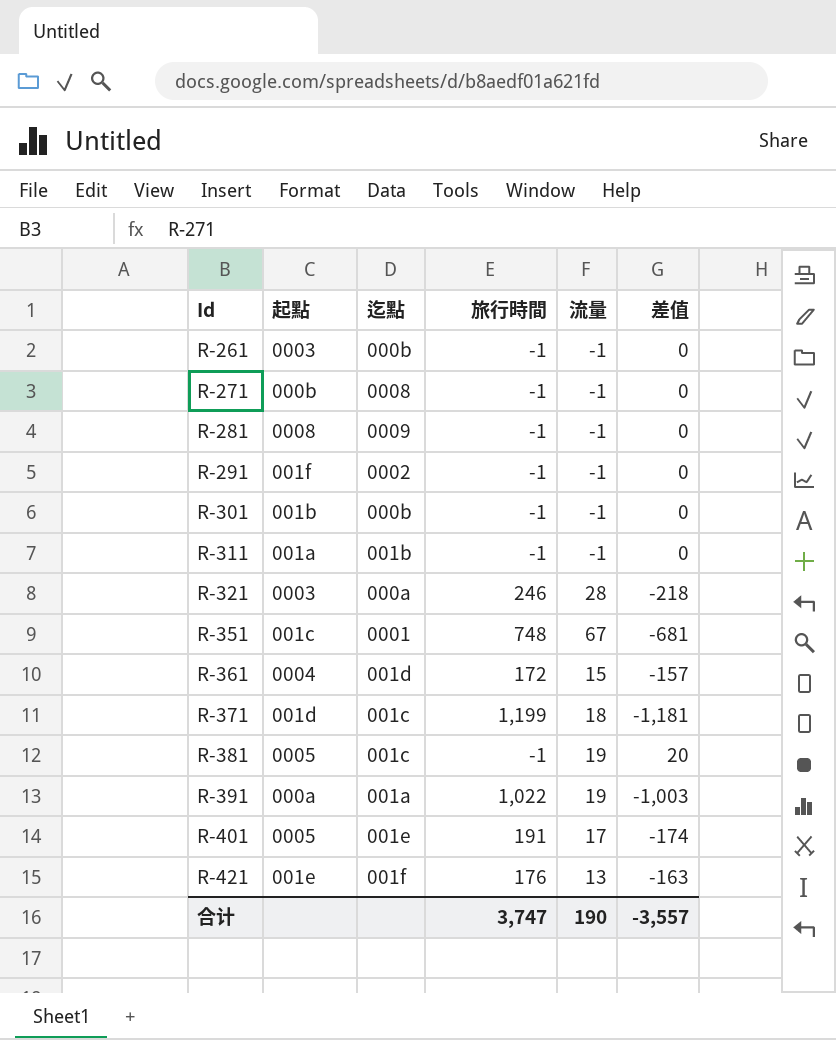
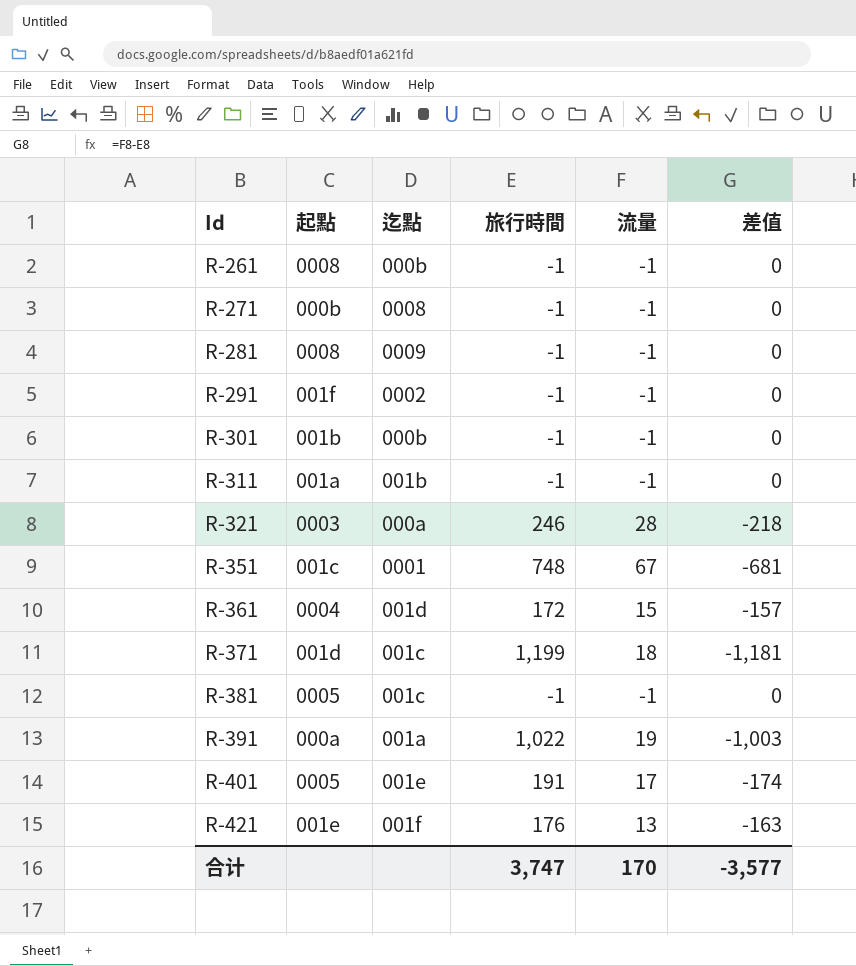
R-261 | 起點: 0003 -> 0008
R-381 | 流量: 19 -> -1
R-381 | 差值: 20 -> 0
合计 | 流量: 190 -> 170
合计 | 差值: -3,557 -> -3,577

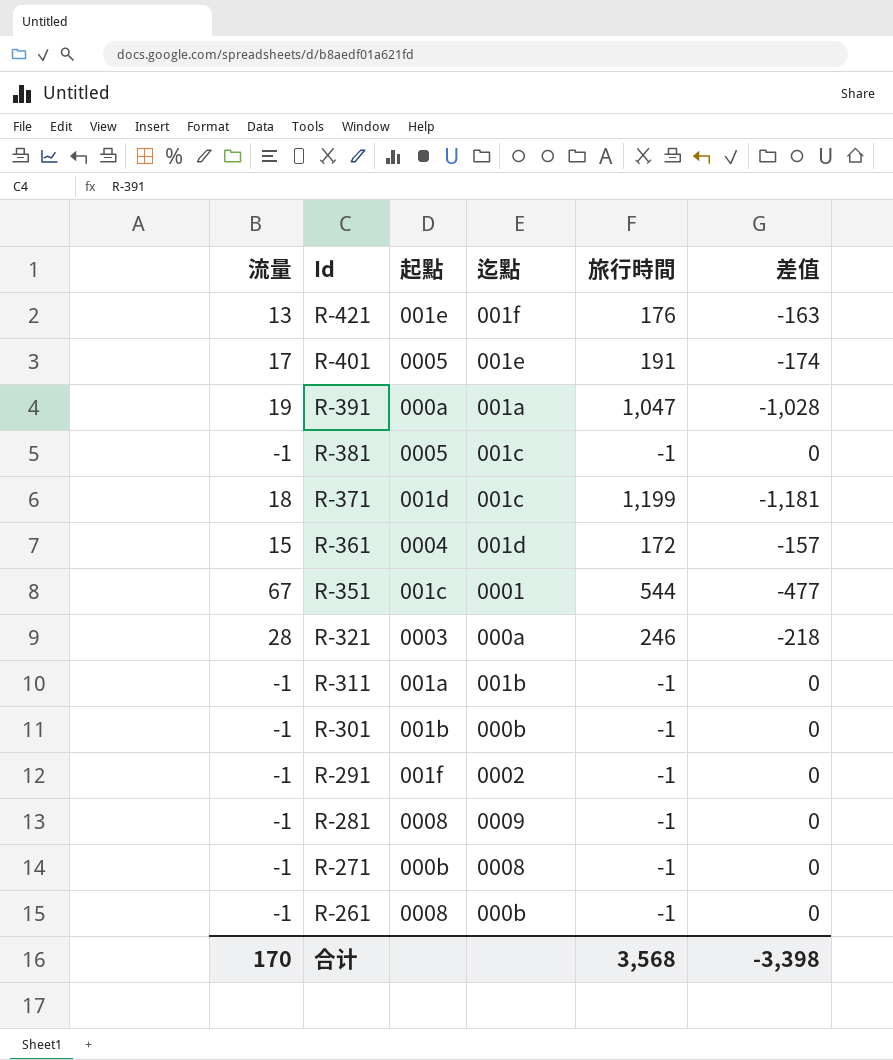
row order: Id ascending -> Id descending
column 流量 | position: 5 -> 1
R-391 | 旅行時間: 1,022 -> 1,047
R-391 | 差值: -1,003 -> -1,028
R-351 | 旅行時間: 748 -> 544
R-351 | 差值: -681 -> -477
合计 | 旅行時間: 3,747 -> 3,568
合计 | 差值: -3,577 -> -3,398

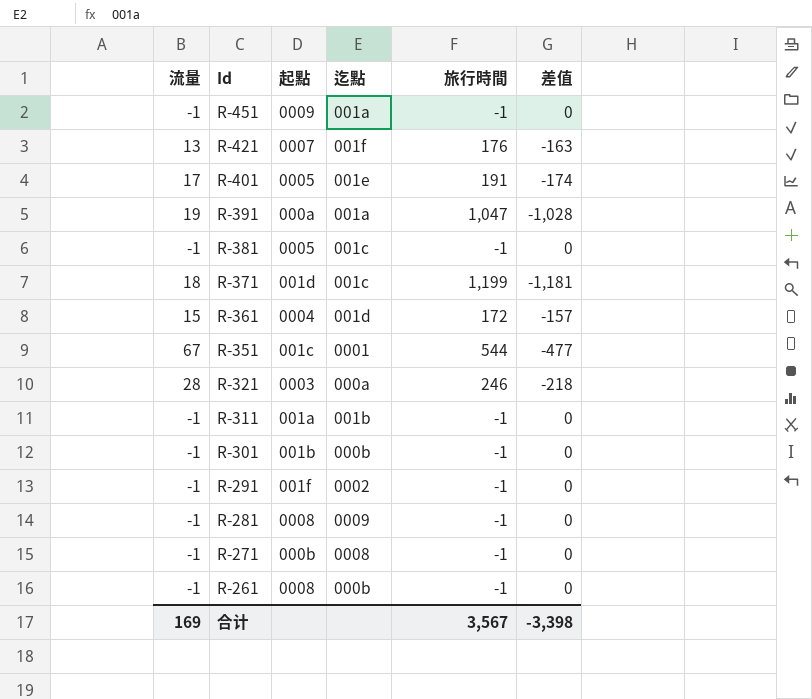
row R-451: none -> -1 | 0009 | 001a | -1 | 0
R-421 | 起點: 001e -> 0007
合计 | 流量: 170 -> 169
合计 | 旅行時間: 3,568 -> 3,567

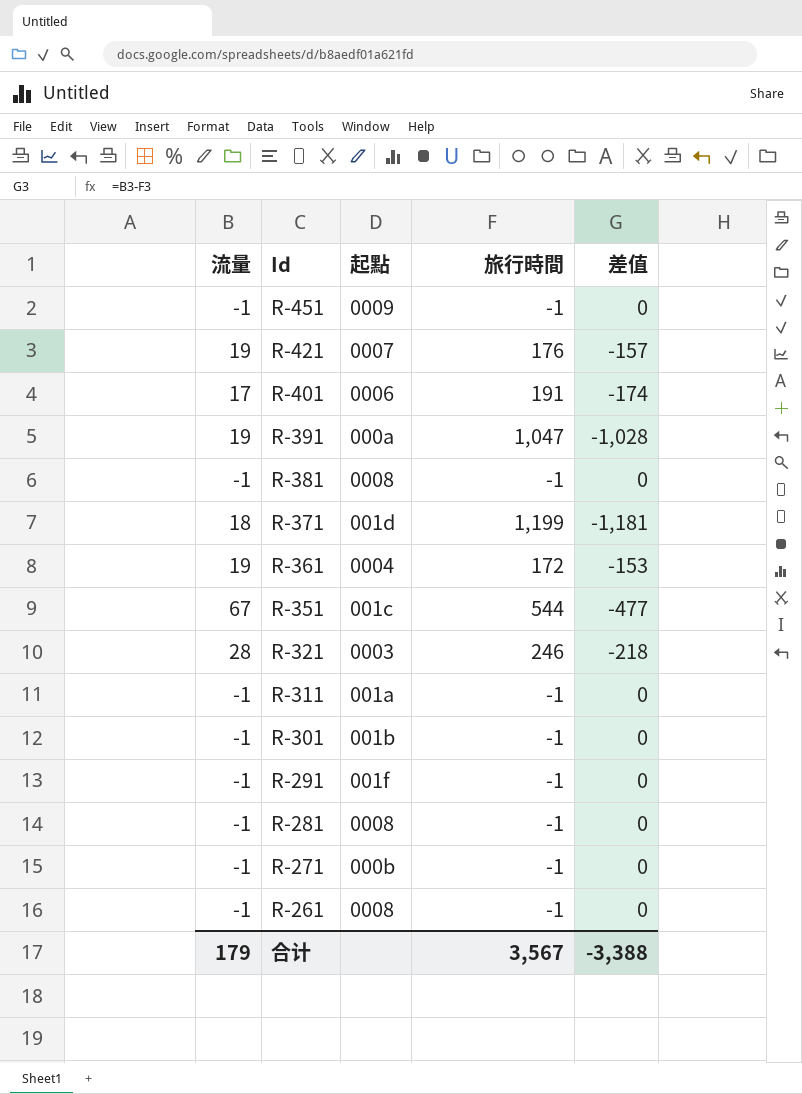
column 迄點 | position: 4 -> none
R-421 | 流量: 13 -> 19
R-421 | 差值: -163 -> -157
R-401 | 起點: 0005 -> 0006
R-381 | 起點: 0005 -> 0008
R-361 | 流量: 15 -> 19
R-361 | 差值: -157 -> -153
合计 | 流量: 169 -> 179
合计 | 差值: -3,398 -> -3,388

